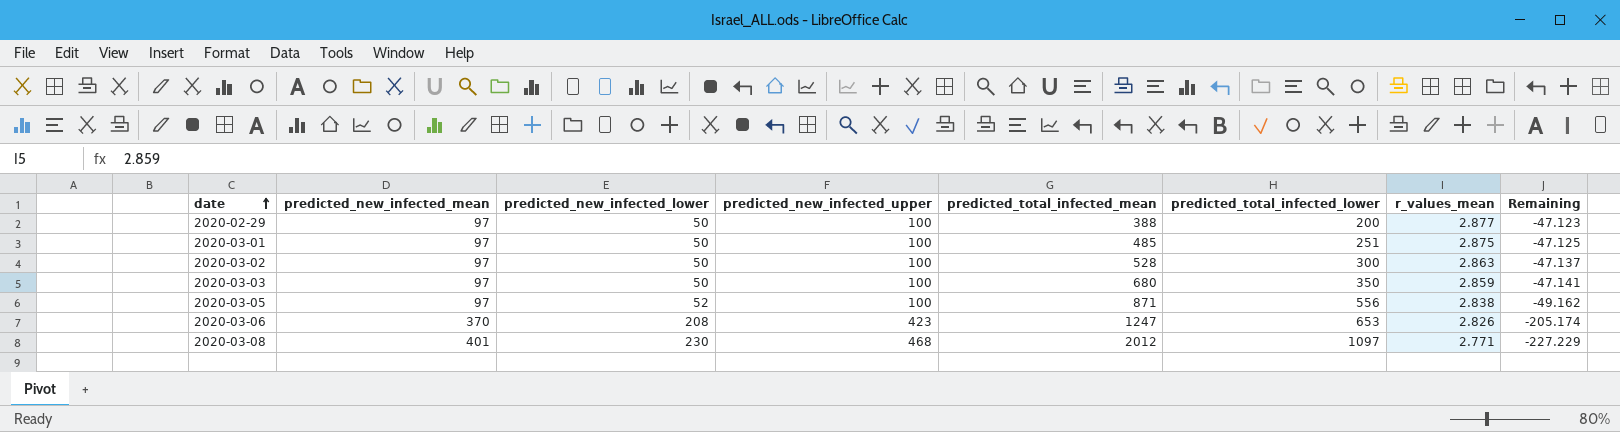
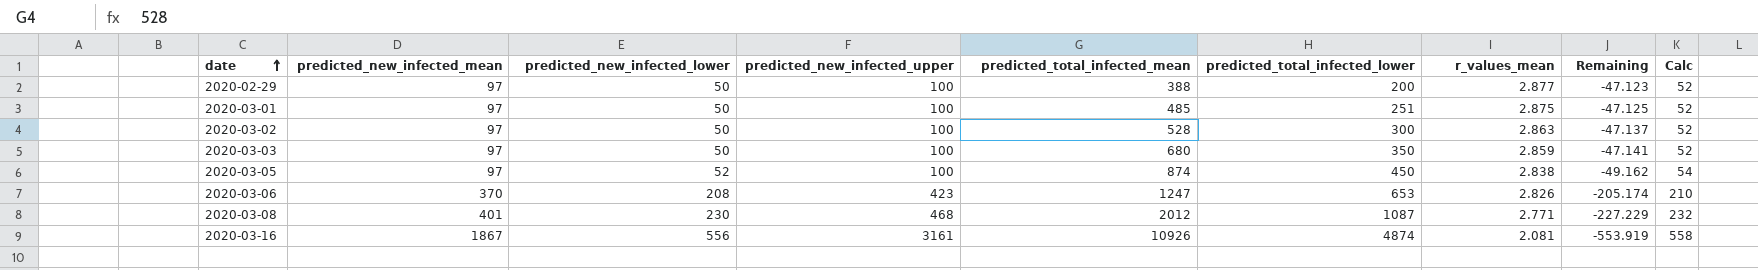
column Calc | formula: none -> [predicted_new_infected_lower] + 2
2020-03-05 | predicted_total_infected_mean: 871 -> 874
2020-03-05 | predicted_total_infected_lower: 556 -> 450
2020-03-08 | predicted_total_infected_lower: 1097 -> 1087
row 2020-03-16: none -> 1867 | 556 | 3161 | 10926 | 4874 | 2.081 | -553.919 | 558

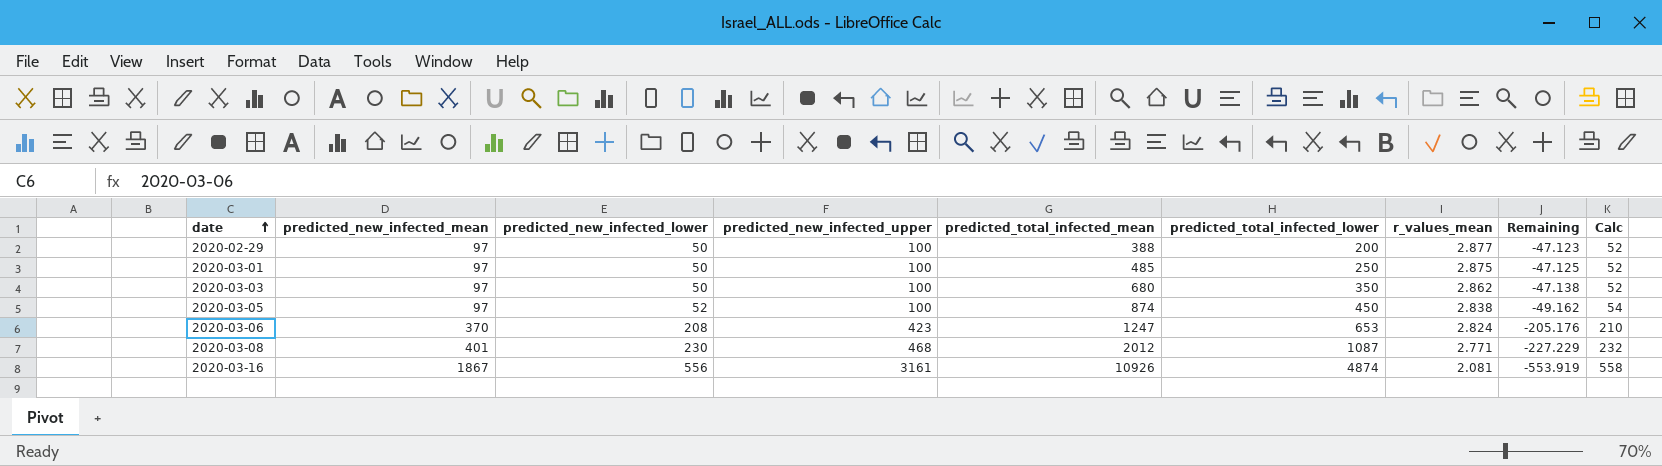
row 2020-03-02: 97 | 50 | 100 | 528 | 300 | 2.863 | -47.137 | 52 -> none
2020-03-01 | predicted_total_infected_lower: 251 -> 250
2020-03-03 | r_values_mean: 2.859 -> 2.862
2020-03-03 | Remaining: -47.141 -> -47.138
2020-03-06 | r_values_mean: 2.826 -> 2.824
2020-03-06 | Remaining: -205.174 -> -205.176

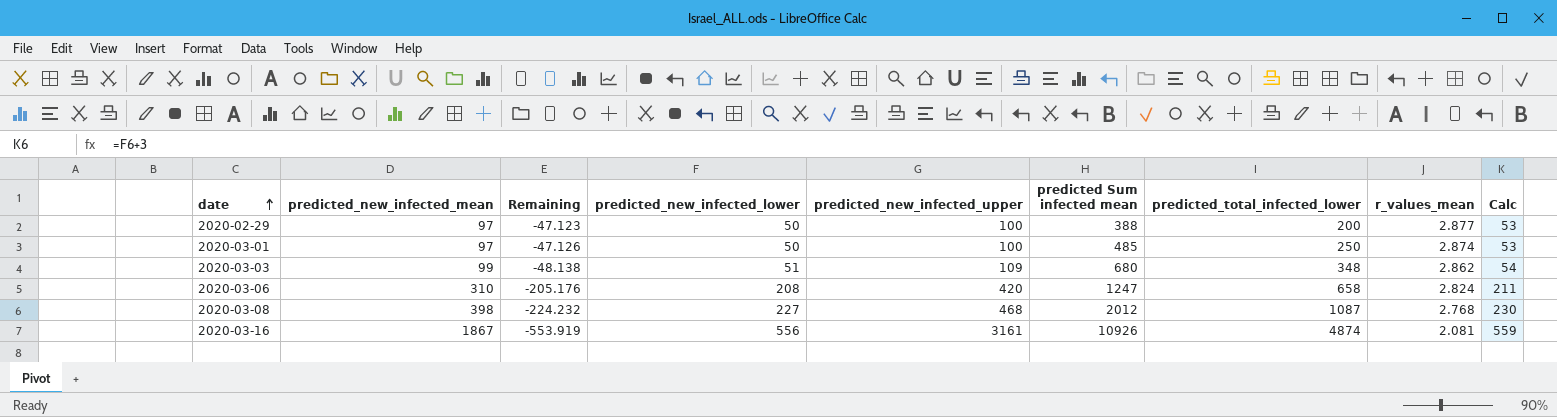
column Remaining | position: 8 -> 3
column name: predicted_total_infected_mean -> predicted Sum infected mean
column Calc | formula: [predicted_new_infected_lower] + 2 -> [predicted_new_infected_lower] + 3
row 2020-03-05: 97 | 52 | 100 | 874 | 450 | 2.838 | -49.162 | 54 -> none
2020-03-01 | Remaining: -47.125 -> -47.126
2020-03-01 | r_values_mean: 2.875 -> 2.874
2020-03-03 | predicted_new_infected_mean: 97 -> 99
2020-03-03 | Remaining: -47.138 -> -48.138
2020-03-03 | predicted_new_infected_lower: 50 -> 51
2020-03-03 | predicted_new_infected_upper: 100 -> 109
2020-03-03 | predicted_total_infected_lower: 350 -> 348
2020-03-06 | predicted_new_infected_mean: 370 -> 310
2020-03-06 | predicted_new_infected_upper: 423 -> 420
2020-03-06 | predicted_total_infected_lower: 653 -> 658
2020-03-08 | predicted_new_infected_mean: 401 -> 398
2020-03-08 | Remaining: -227.229 -> -224.232
2020-03-08 | predicted_new_infected_lower: 230 -> 227
2020-03-08 | r_values_mean: 2.771 -> 2.768

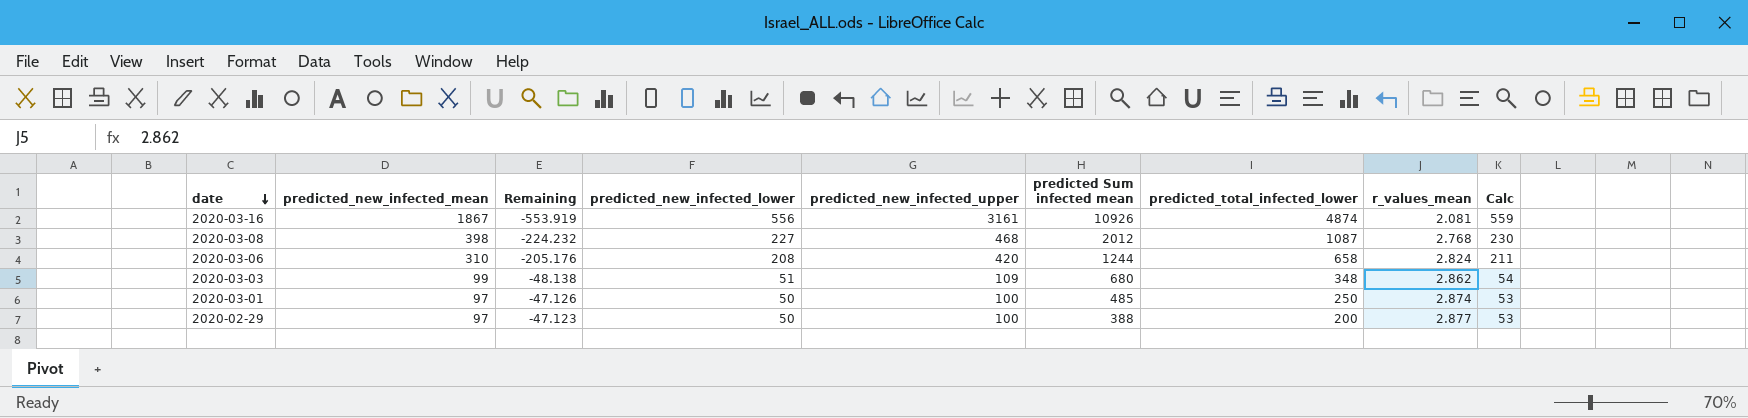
row order: date ascending -> date descending
2020-03-06 | predicted Sum infected mean: 1247 -> 1244

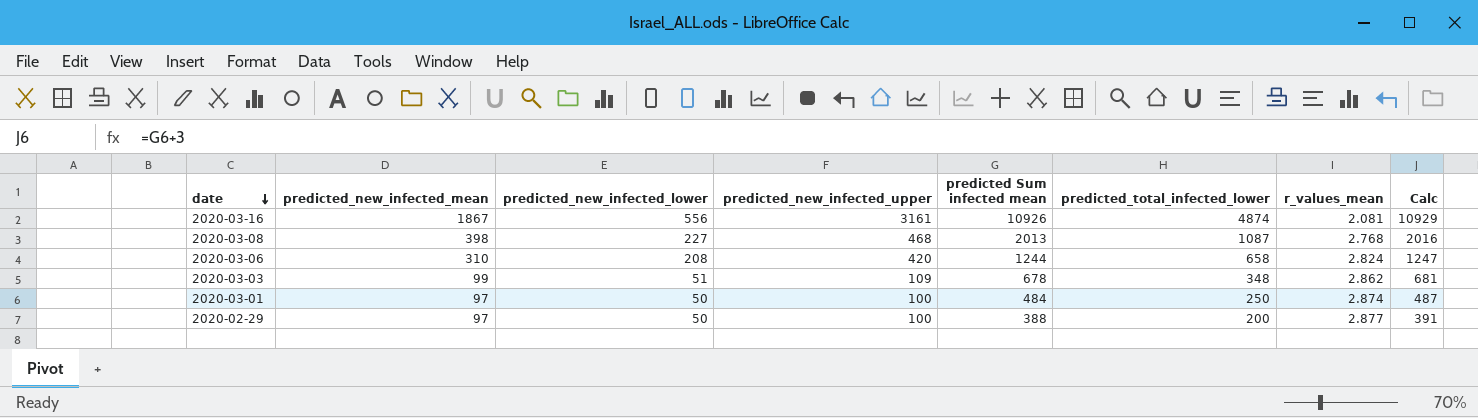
column Remaining | formula: [r_values_mean] - [predicted_new_infected_lower] -> none
column Calc | formula: [predicted_new_infected_lower] + 3 -> [predicted Sum infected mean] + 3
2020-03-08 | predicted Sum infected mean: 2012 -> 2013
2020-03-03 | predicted Sum infected mean: 680 -> 678
2020-03-01 | predicted Sum infected mean: 485 -> 484

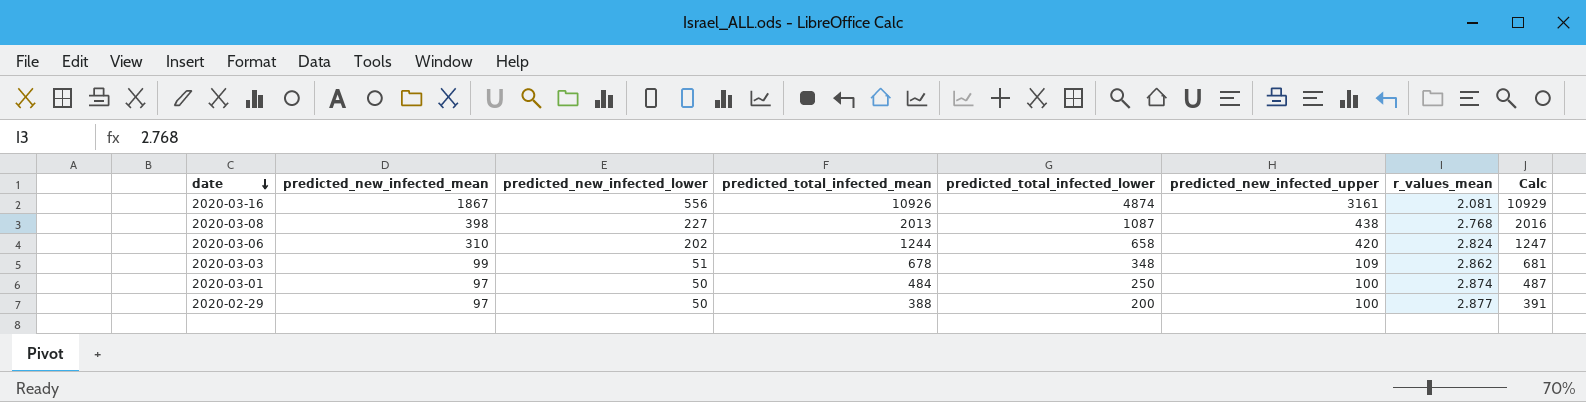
column name: predicted Sum infected mean -> predicted_total_infected_mean
column predicted_new_infected_upper | position: 4 -> 6
2020-03-08 | predicted_new_infected_upper: 468 -> 438
2020-03-06 | predicted_new_infected_lower: 208 -> 202

